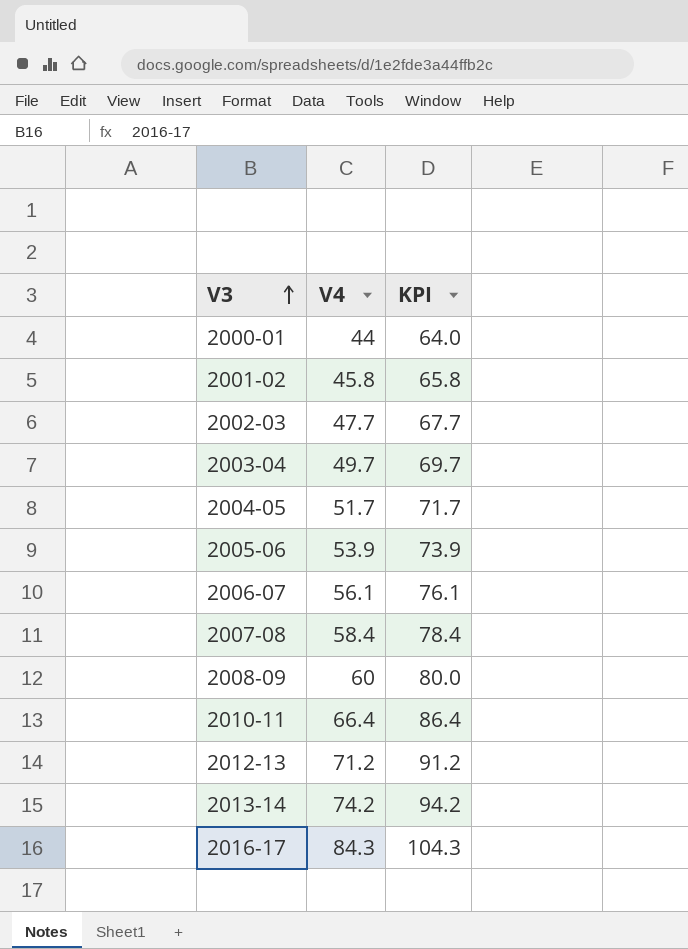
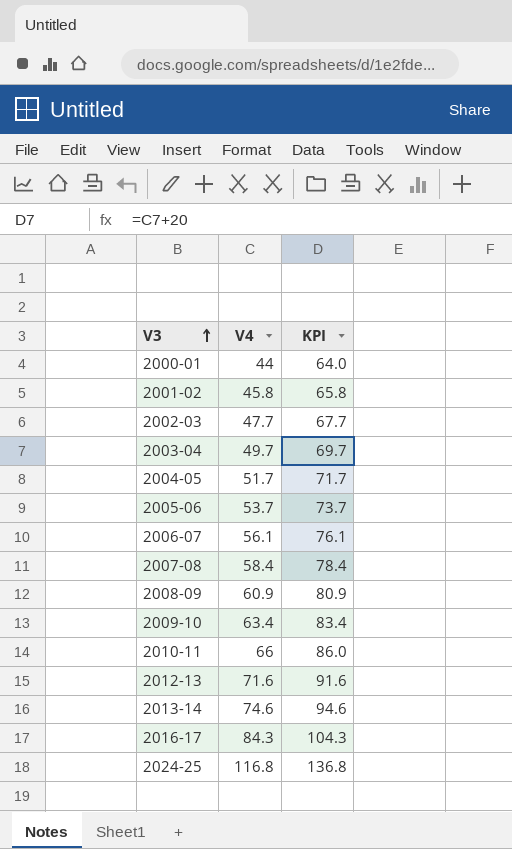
2005-06 | V4: 53.9 -> 53.7
2005-06 | KPI: 73.9 -> 73.7
2008-09 | V4: 60 -> 60.9
2008-09 | KPI: 80.0 -> 80.9
row 2009-10: none -> 63.4 | 83.4
2010-11 | V4: 66.4 -> 66
2010-11 | KPI: 86.4 -> 86.0
2012-13 | V4: 71.2 -> 71.6
2012-13 | KPI: 91.2 -> 91.6
2013-14 | V4: 74.2 -> 74.6
2013-14 | KPI: 94.2 -> 94.6
row 2024-25: none -> 116.8 | 136.8

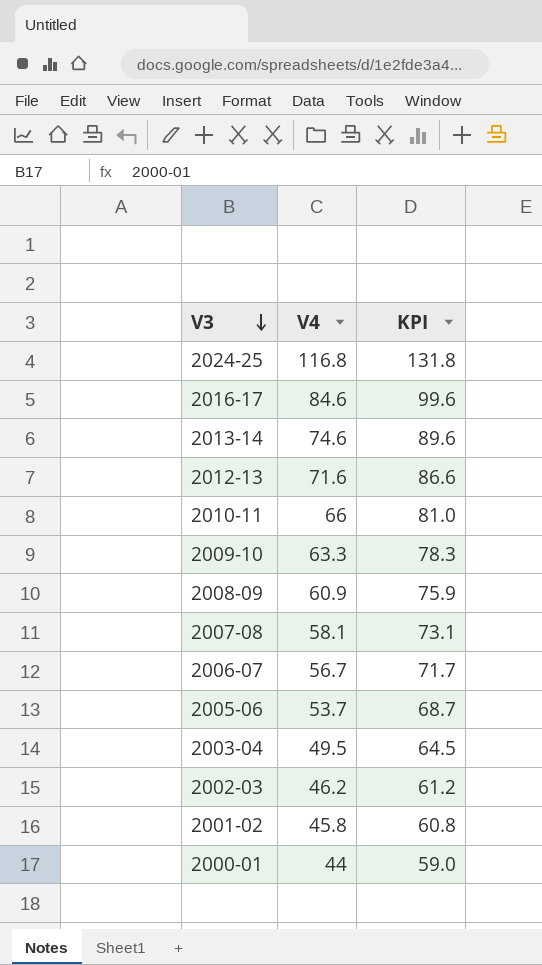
row order: V3 ascending -> V3 descending
column KPI | formula: [V4] + 20 -> [V4] + 15
row 2004-05: 51.7 | 71.7 -> none
2016-17 | V4: 84.3 -> 84.6
2009-10 | V4: 63.4 -> 63.3
2007-08 | V4: 58.4 -> 58.1
2006-07 | V4: 56.1 -> 56.7
2003-04 | V4: 49.7 -> 49.5
2002-03 | V4: 47.7 -> 46.2

